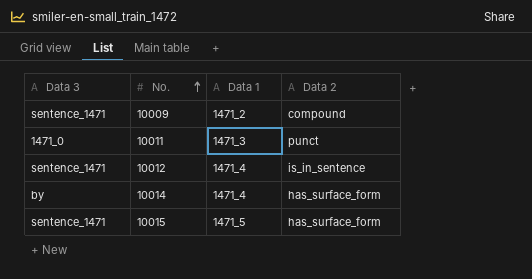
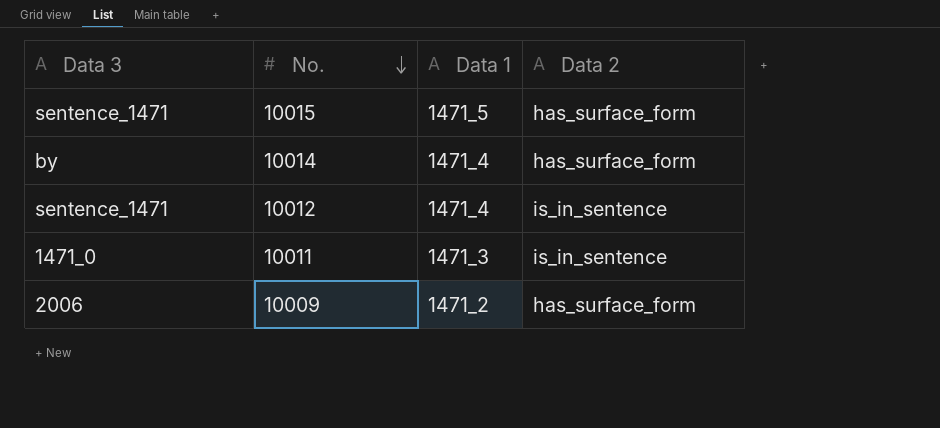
row order: No. ascending -> No. descending
10011 | Data 2: punct -> is_in_sentence
10009 | Data 3: sentence_1471 -> 2006
10009 | Data 2: compound -> has_surface_form

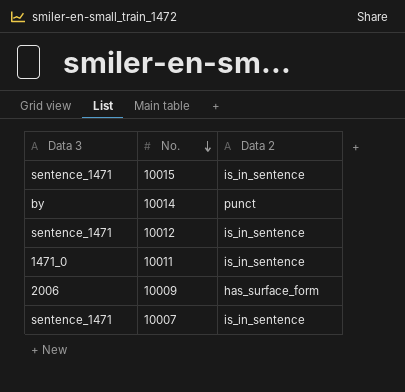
column Data 1 | position: 3 -> none
10015 | Data 2: has_surface_form -> is_in_sentence
10014 | Data 2: has_surface_form -> punct
row 10007: none -> sentence_1471 | is_in_sentence

